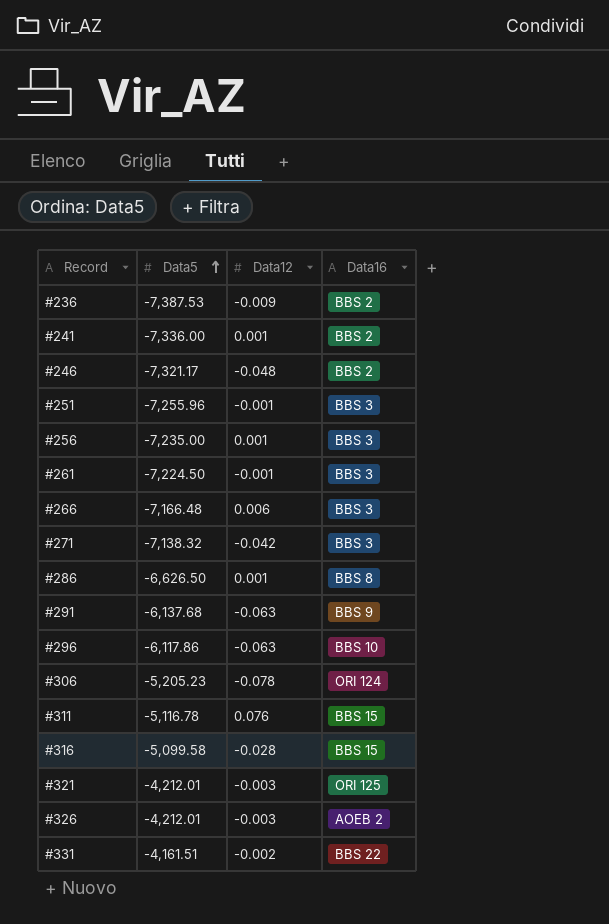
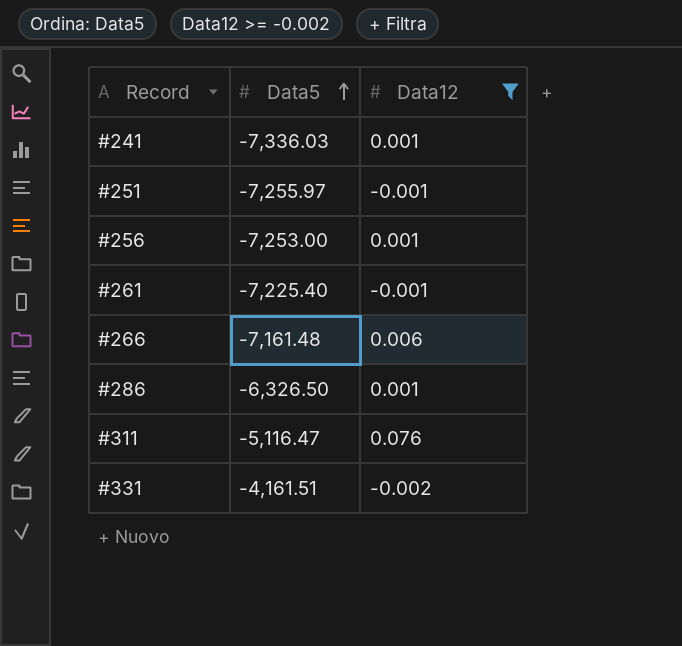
filter: none -> Data12 >= -0.002
column Data16 | position: 4 -> none
#241 | Data5: -7,336.00 -> -7,336.03
#251 | Data5: -7,255.96 -> -7,255.97
#256 | Data5: -7,235.00 -> -7,253.00
#261 | Data5: -7,224.50 -> -7,225.40
#266 | Data5: -7,166.48 -> -7,161.48
#286 | Data5: -6,626.50 -> -6,326.50
#311 | Data5: -5,116.78 -> -5,116.47

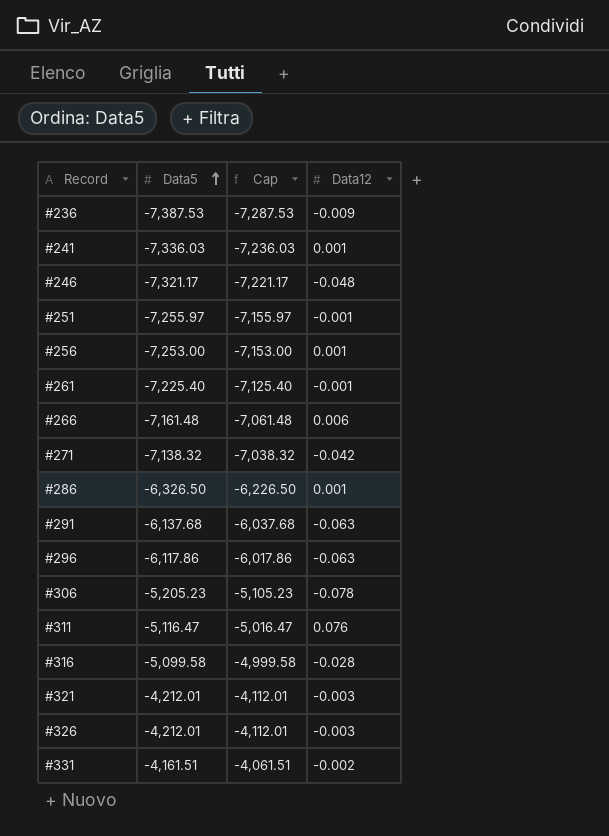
filter: Data12 >= -0.002 -> none
column Cap | formula: none -> [Data5] + 100

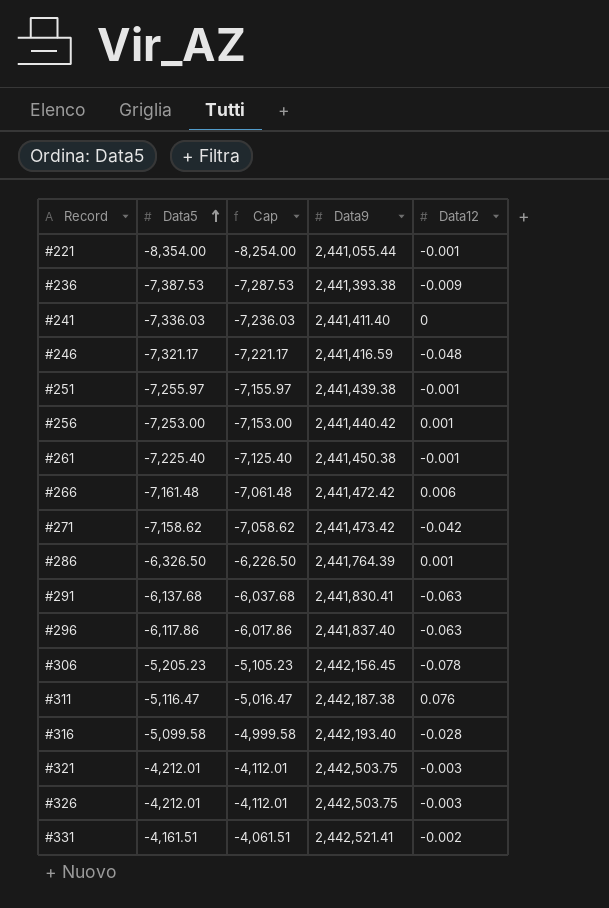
column Data9 | position: none -> 4
row #221: none -> -8,354.00 | -8,254.00 | 2,441,055.44 | -0.001
#241 | Data12: 0.001 -> 0
#271 | Data5: -7,138.32 -> -7,158.62
#271 | Cap: -7,038.32 -> -7,058.62

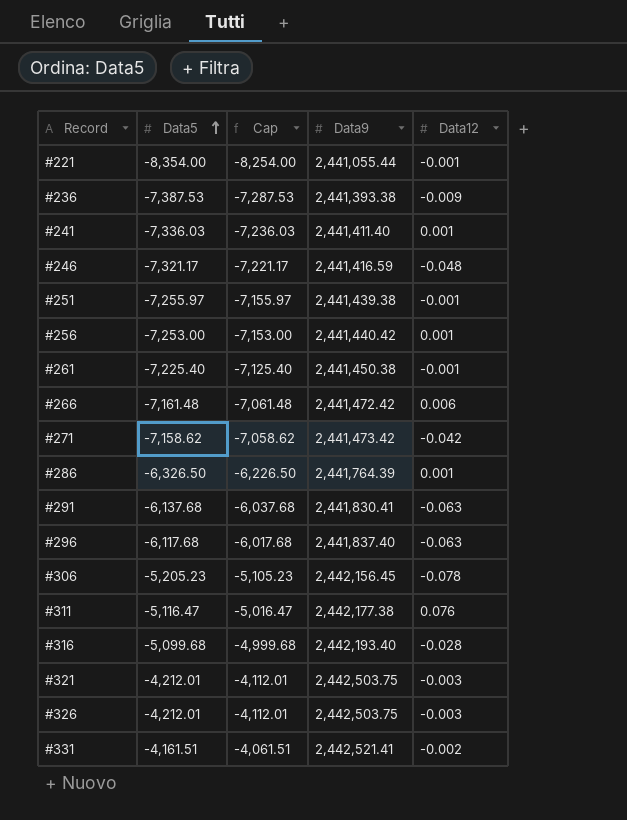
#241 | Data12: 0 -> 0.001
#296 | Data5: -6,117.86 -> -6,117.68
#296 | Cap: -6,017.86 -> -6,017.68
#311 | Data9: 2,442,187.38 -> 2,442,177.38
#316 | Data5: -5,099.58 -> -5,099.68
#316 | Cap: -4,999.58 -> -4,999.68

